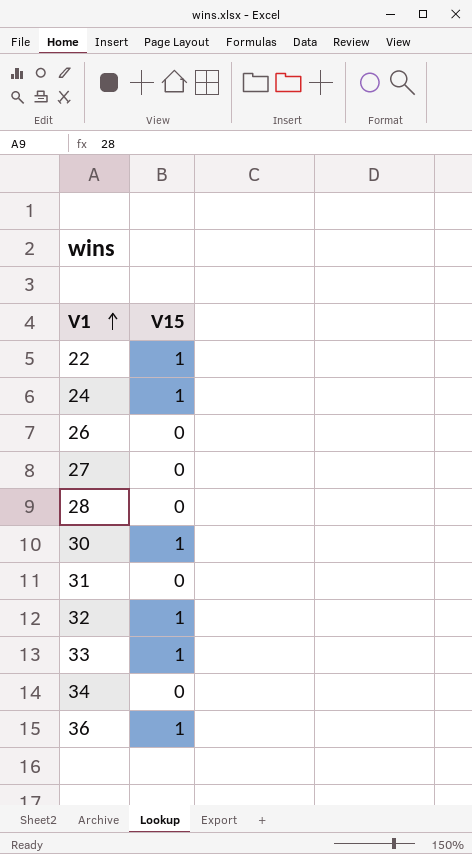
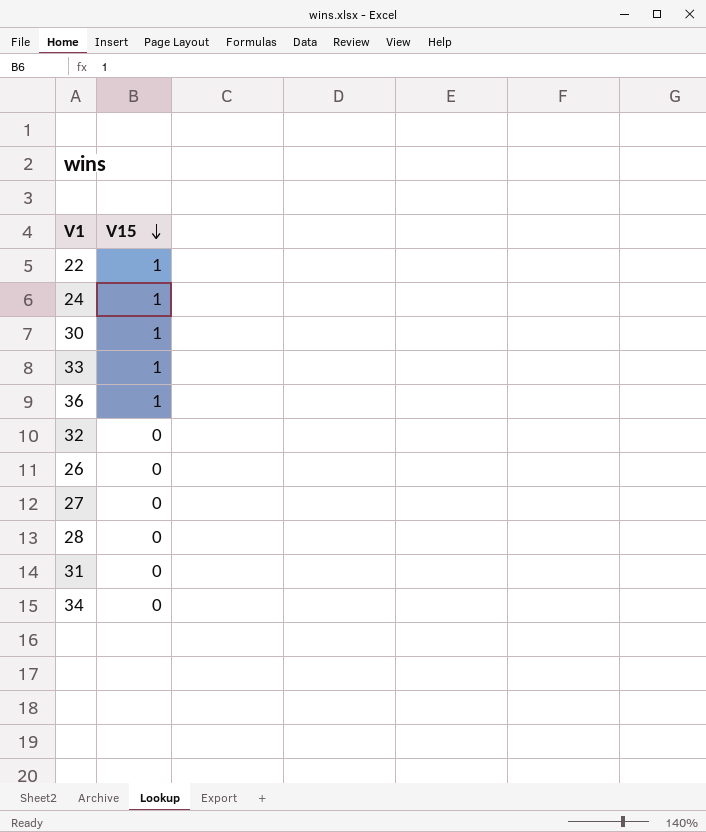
row order: V1 ascending -> V15 descending
32 | V15: 1 -> 0

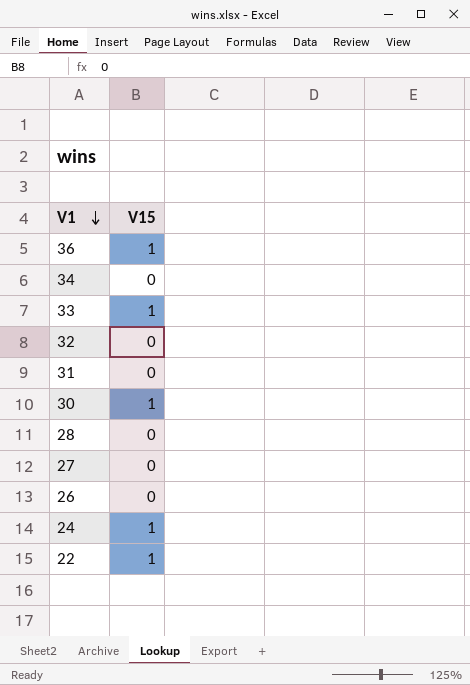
row order: V15 descending -> V1 descending

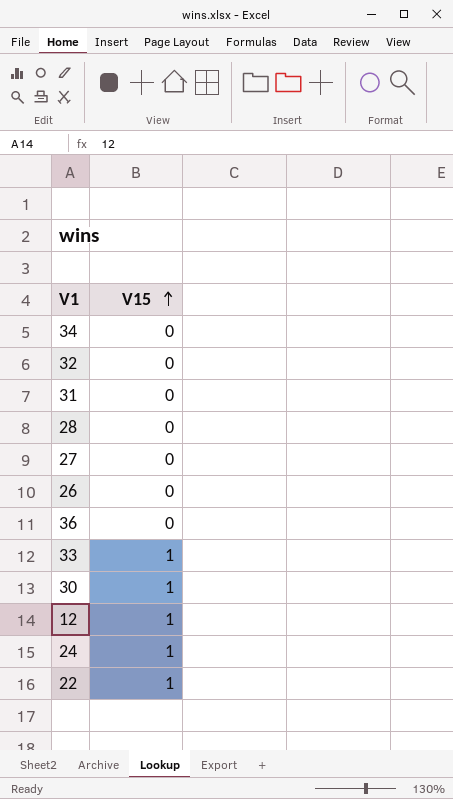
row order: V1 descending -> V15 ascending
36 | V15: 1 -> 0
row 12: none -> 1

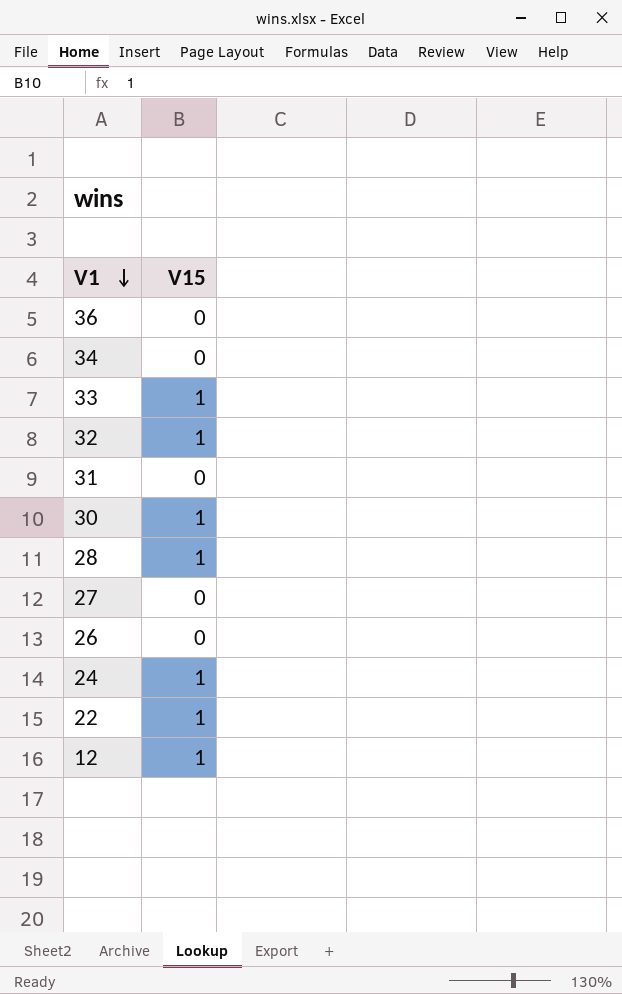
row order: V15 ascending -> V1 descending
32 | V15: 0 -> 1
28 | V15: 0 -> 1

